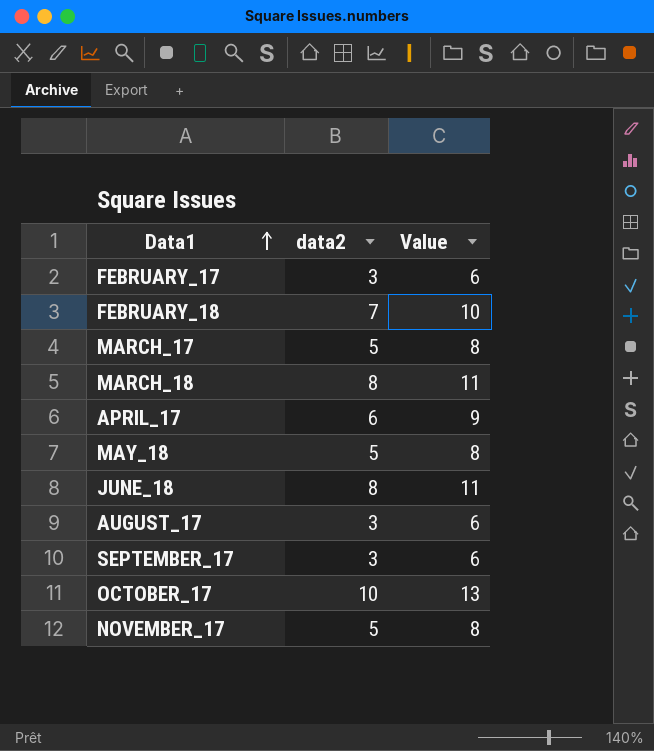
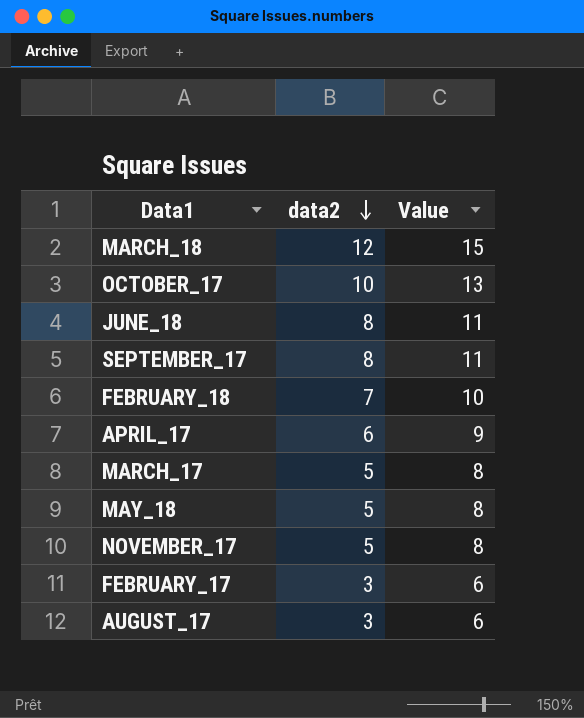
row order: Data1 ascending -> data2 descending
MARCH_18 | data2: 8 -> 12
MARCH_18 | Value: 11 -> 15
SEPTEMBER_17 | data2: 3 -> 8
SEPTEMBER_17 | Value: 6 -> 11

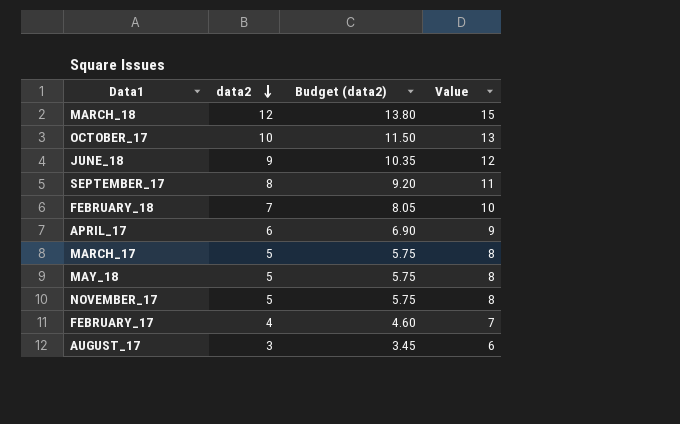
column Budget (data2) | formula: none -> [data2] * 1.15
JUNE_18 | data2: 8 -> 9
JUNE_18 | Value: 11 -> 12
FEBRUARY_17 | data2: 3 -> 4
FEBRUARY_17 | Value: 6 -> 7

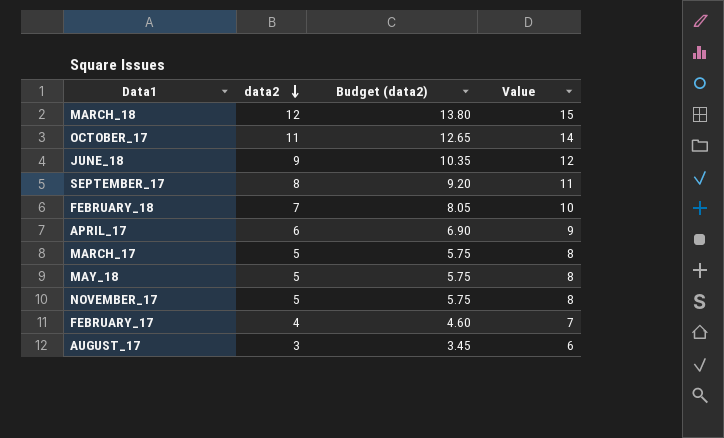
OCTOBER_17 | data2: 10 -> 11
OCTOBER_17 | Budget (data2): 11.50 -> 12.65
OCTOBER_17 | Value: 13 -> 14

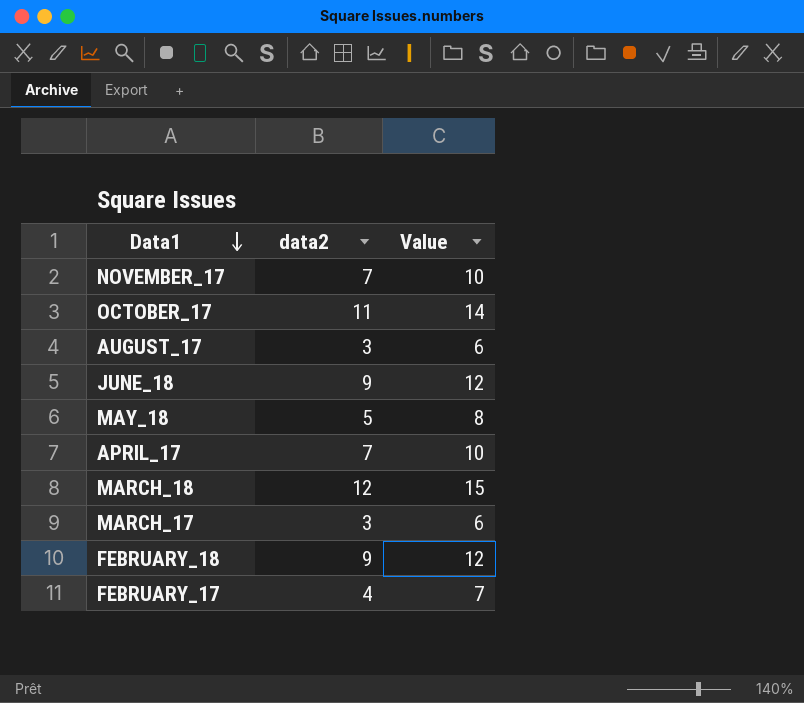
row order: data2 descending -> Data1 descending
column Budget (data2) | formula: [data2] * 1.15 -> none
row SEPTEMBER_17: 8 | 9.20 | 11 -> none
NOVEMBER_17 | data2: 5 -> 7
NOVEMBER_17 | Value: 8 -> 10
APRIL_17 | data2: 6 -> 7
APRIL_17 | Value: 9 -> 10
MARCH_17 | data2: 5 -> 3
MARCH_17 | Value: 8 -> 6
FEBRUARY_18 | data2: 7 -> 9
FEBRUARY_18 | Value: 10 -> 12

